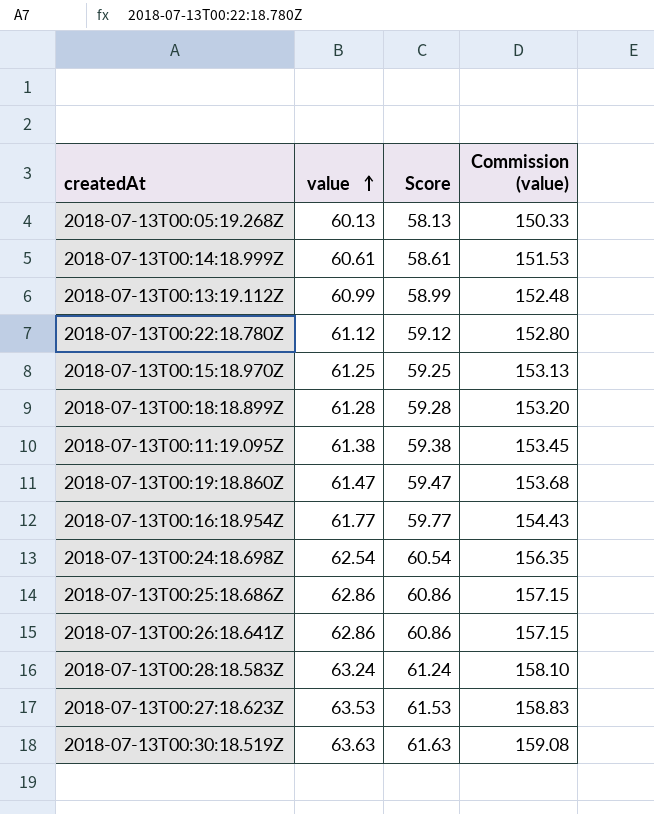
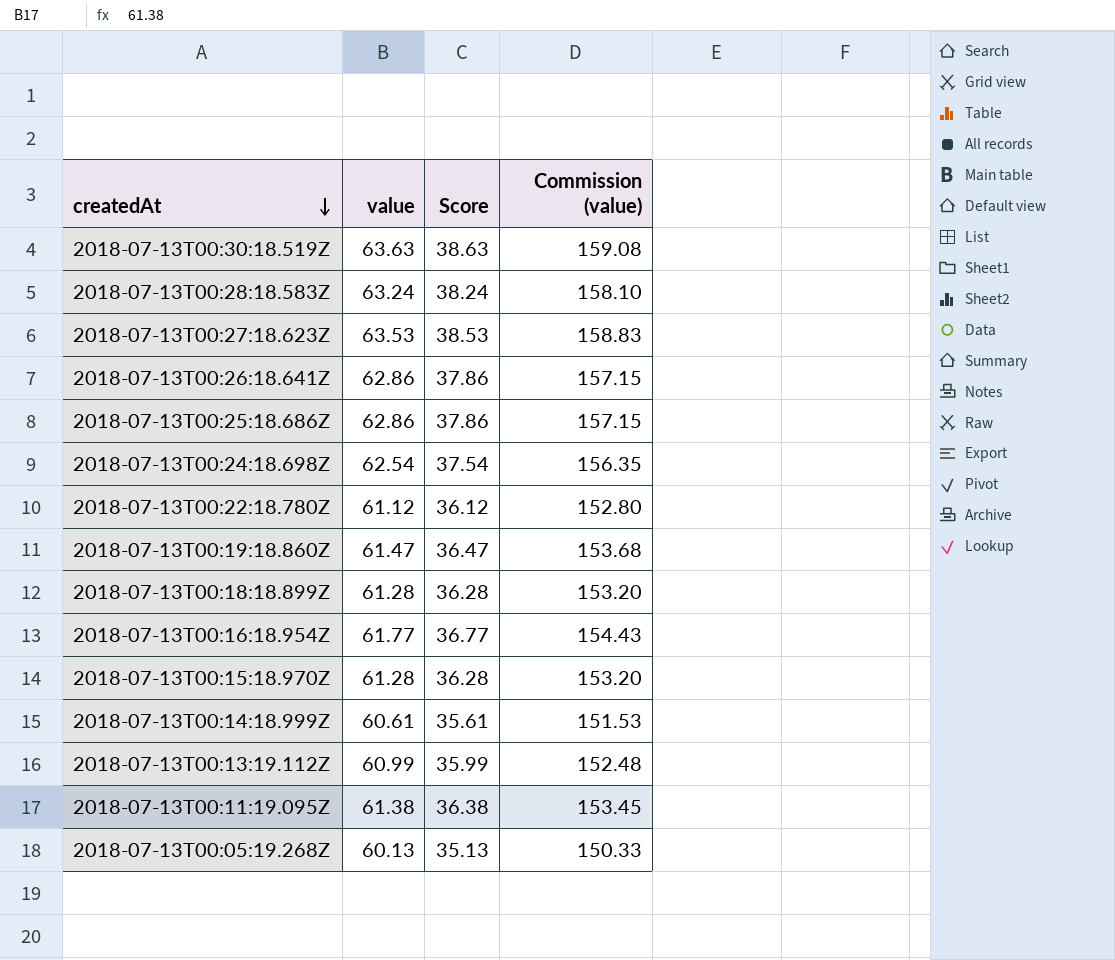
row order: value ascending -> createdAt descending
column Score | formula: [value] - 2 -> [value] - 25
2018-07-13T00:15:18.970Z | value: 61.25 -> 61.28
2018-07-13T00:15:18.970Z | Commission (value): 153.13 -> 153.20

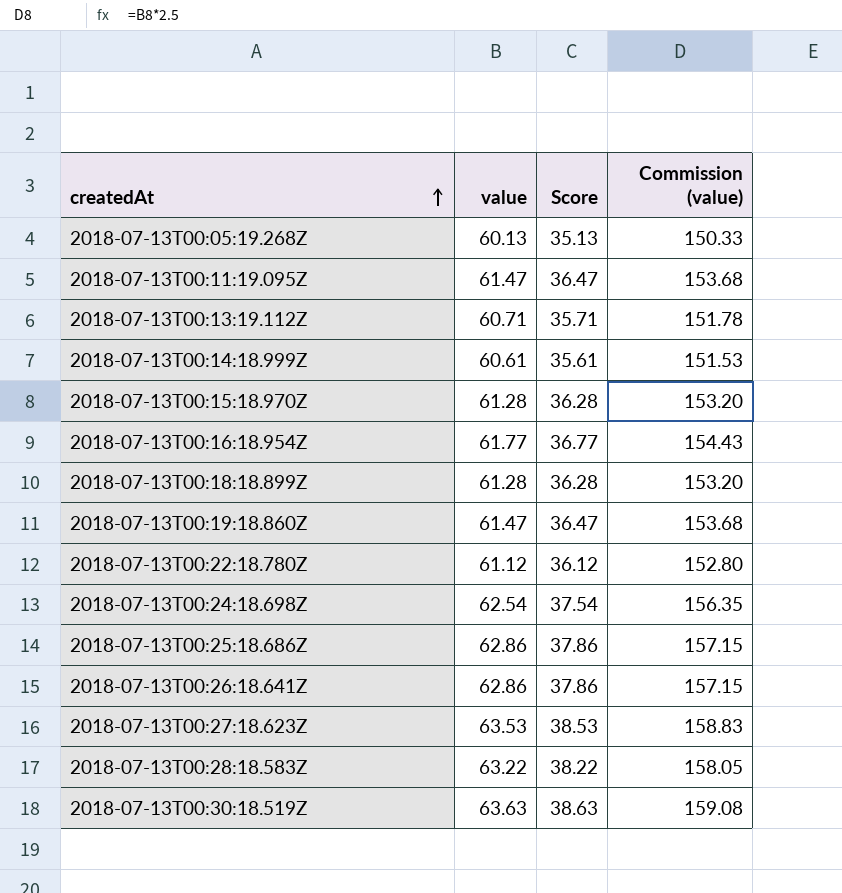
row order: createdAt descending -> createdAt ascending
2018-07-13T00:11:19.095Z | value: 61.38 -> 61.47
2018-07-13T00:11:19.095Z | Score: 36.38 -> 36.47
2018-07-13T00:11:19.095Z | Commission (value): 153.45 -> 153.68
2018-07-13T00:13:19.112Z | value: 60.99 -> 60.71
2018-07-13T00:13:19.112Z | Score: 35.99 -> 35.71
2018-07-13T00:13:19.112Z | Commission (value): 152.48 -> 151.78
2018-07-13T00:28:18.583Z | value: 63.24 -> 63.22
2018-07-13T00:28:18.583Z | Score: 38.24 -> 38.22
2018-07-13T00:28:18.583Z | Commission (value): 158.10 -> 158.05

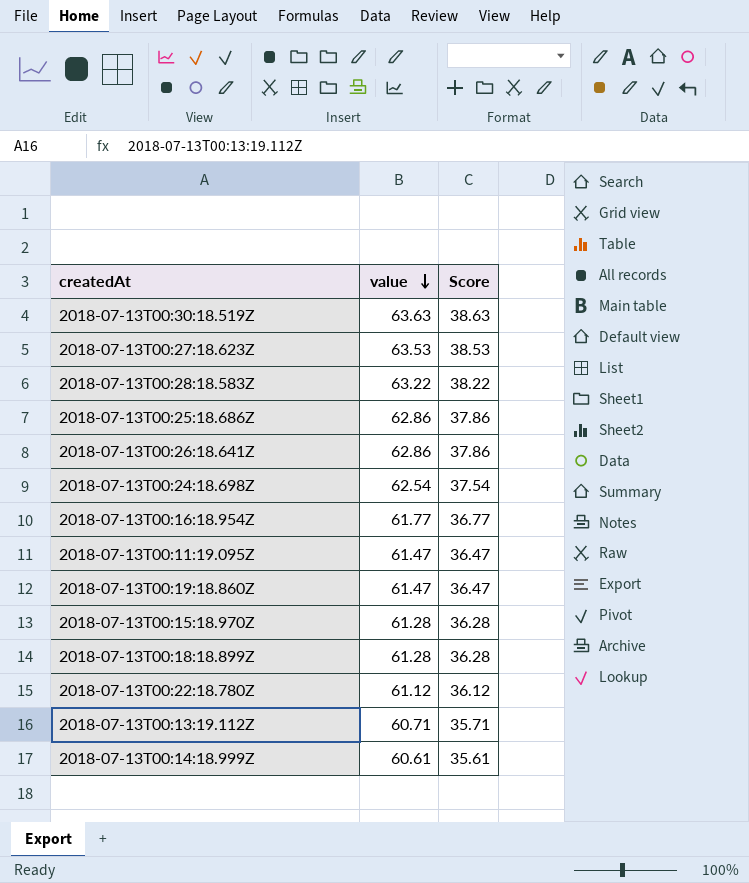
row order: createdAt ascending -> value descending
column Commission (value) | formula: [value] * 2.5 -> none
row 2018-07-13T00:05:19.268Z: 60.13 | 35.13 | 150.33 -> none

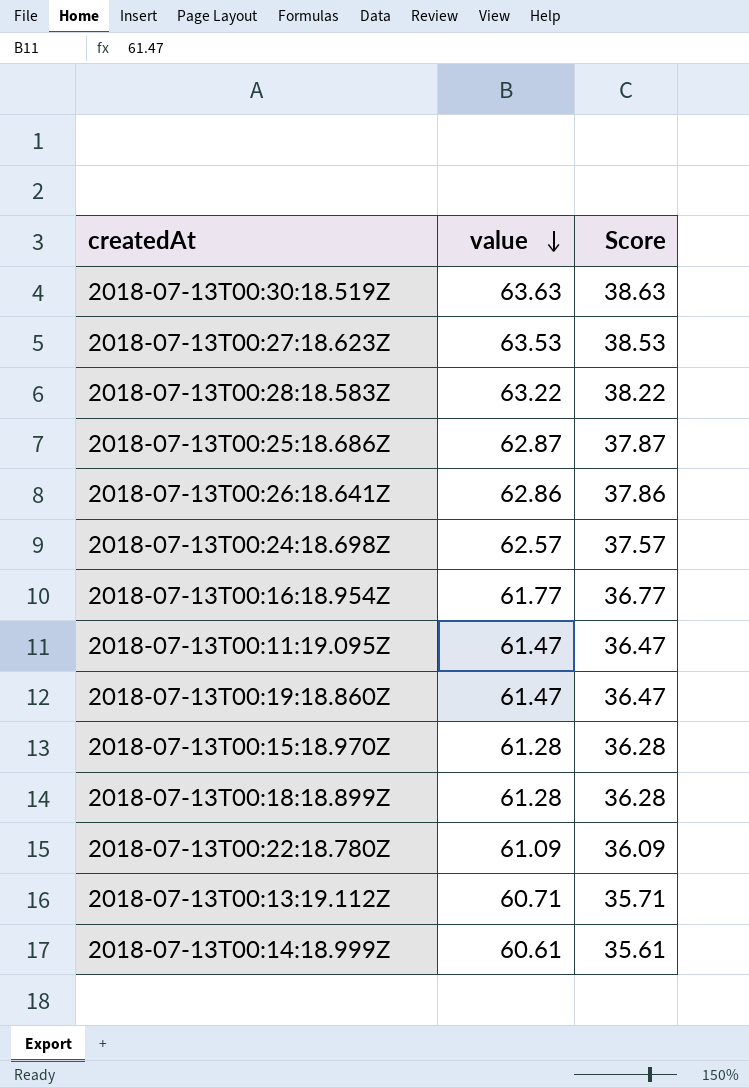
2018-07-13T00:25:18.686Z | value: 62.86 -> 62.87
2018-07-13T00:25:18.686Z | Score: 37.86 -> 37.87
2018-07-13T00:24:18.698Z | value: 62.54 -> 62.57
2018-07-13T00:24:18.698Z | Score: 37.54 -> 37.57
2018-07-13T00:22:18.780Z | value: 61.12 -> 61.09
2018-07-13T00:22:18.780Z | Score: 36.12 -> 36.09

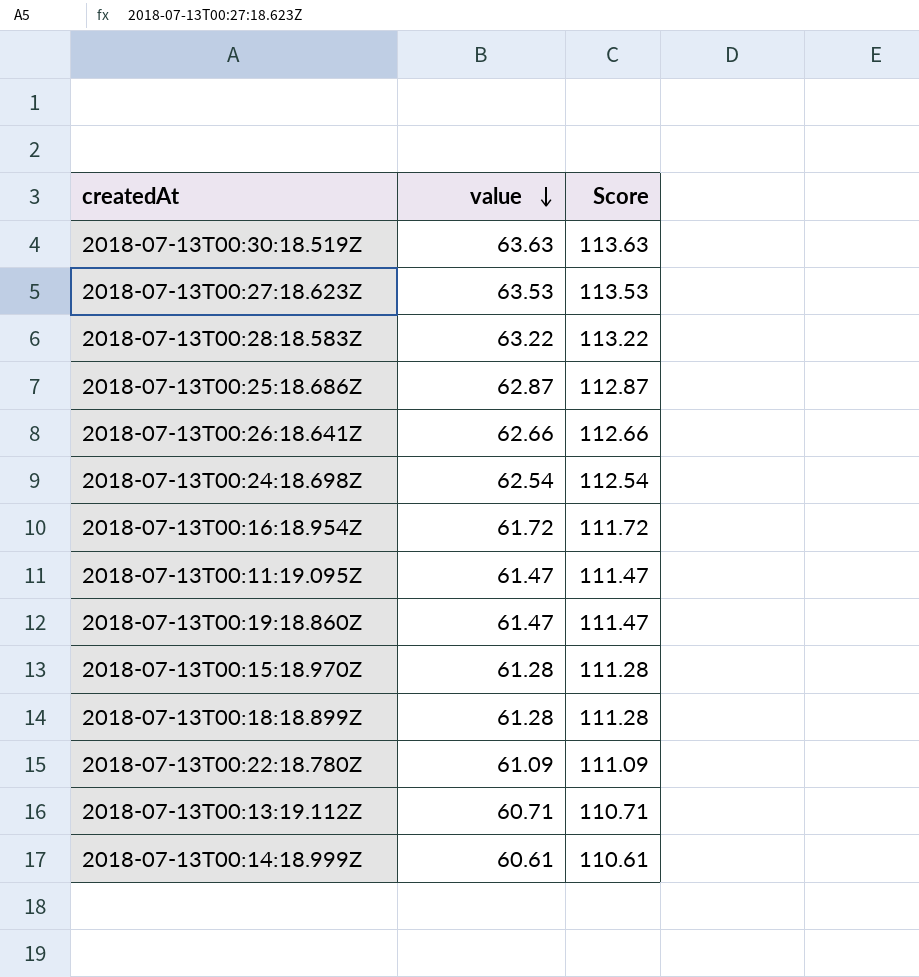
column Score | formula: [value] - 25 -> [value] + 50
2018-07-13T00:26:18.641Z | value: 62.86 -> 62.66
2018-07-13T00:24:18.698Z | value: 62.57 -> 62.54
2018-07-13T00:16:18.954Z | value: 61.77 -> 61.72

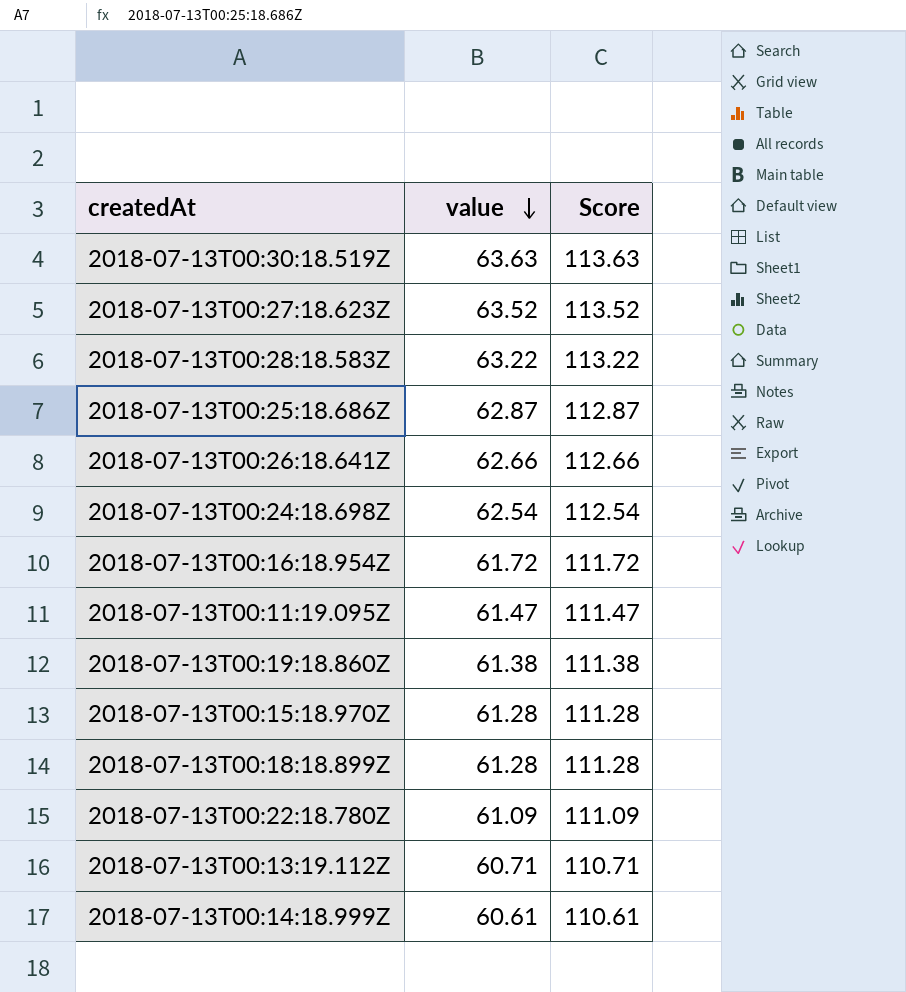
2018-07-13T00:27:18.623Z | value: 63.53 -> 63.52
2018-07-13T00:27:18.623Z | Score: 113.53 -> 113.52
2018-07-13T00:19:18.860Z | value: 61.47 -> 61.38
2018-07-13T00:19:18.860Z | Score: 111.47 -> 111.38

